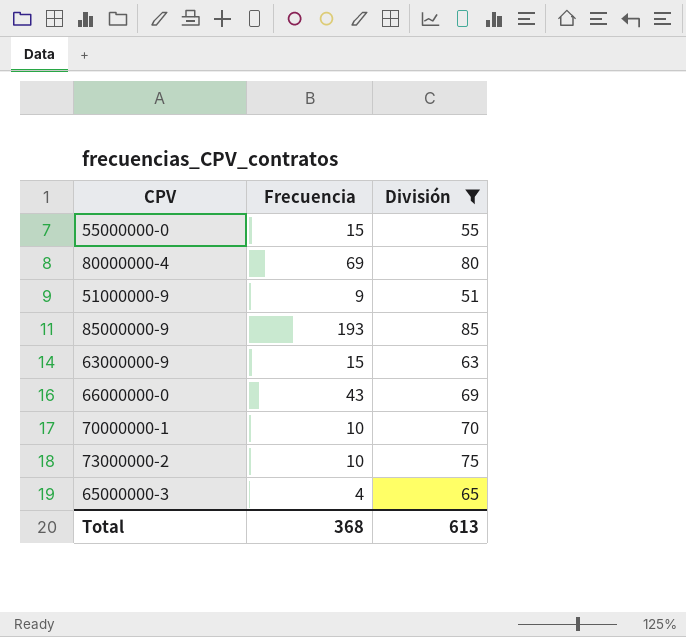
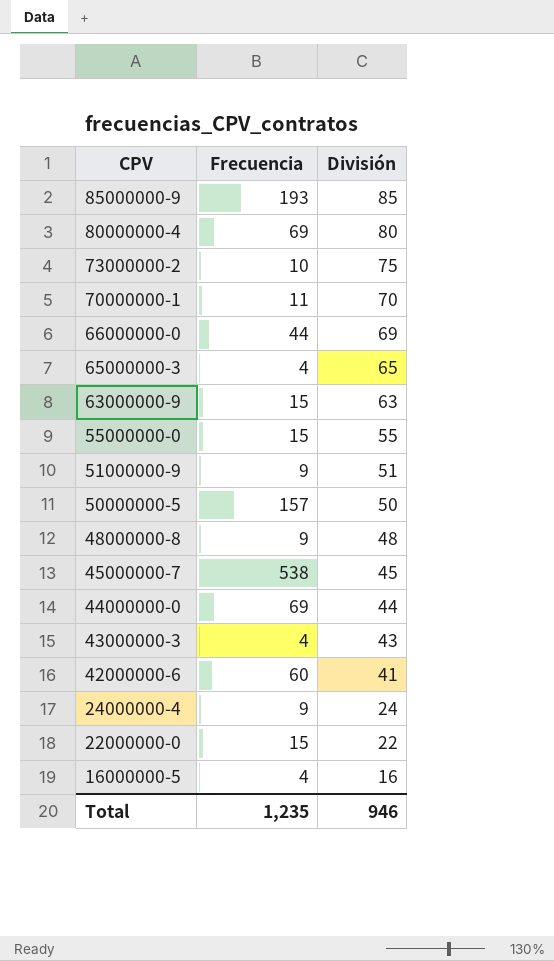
filter: División >= 51 -> none
row order: none -> CPV descending
70000000-1 | Frecuencia: 10 -> 11
66000000-0 | Frecuencia: 43 -> 44
Total | Frecuencia: 368 -> 1,235
Total | División: 613 -> 946

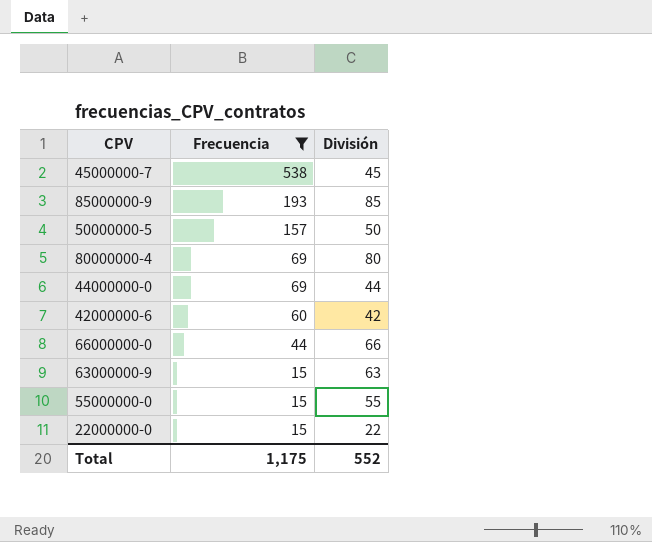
filter: none -> Frecuencia >= 15
row order: CPV descending -> Frecuencia descending
42000000-6 | División: 41 -> 42
66000000-0 | División: 69 -> 66
Total | Frecuencia: 1,235 -> 1,175
Total | División: 946 -> 552

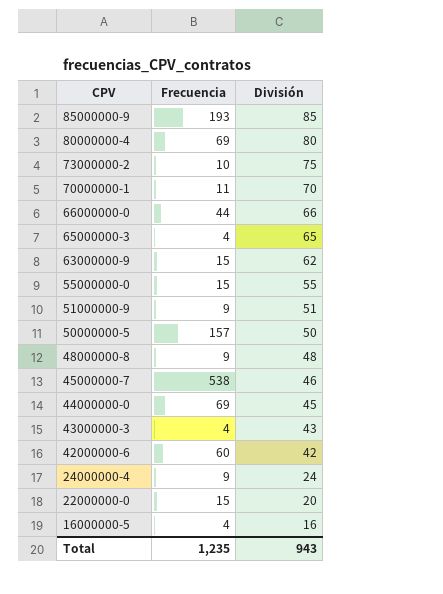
filter: Frecuencia >= 15 -> none
row order: Frecuencia descending -> CPV descending
63000000-9 | División: 63 -> 62
45000000-7 | División: 45 -> 46
44000000-0 | División: 44 -> 45
22000000-0 | División: 22 -> 20
Total | Frecuencia: 1,175 -> 1,235
Total | División: 552 -> 943

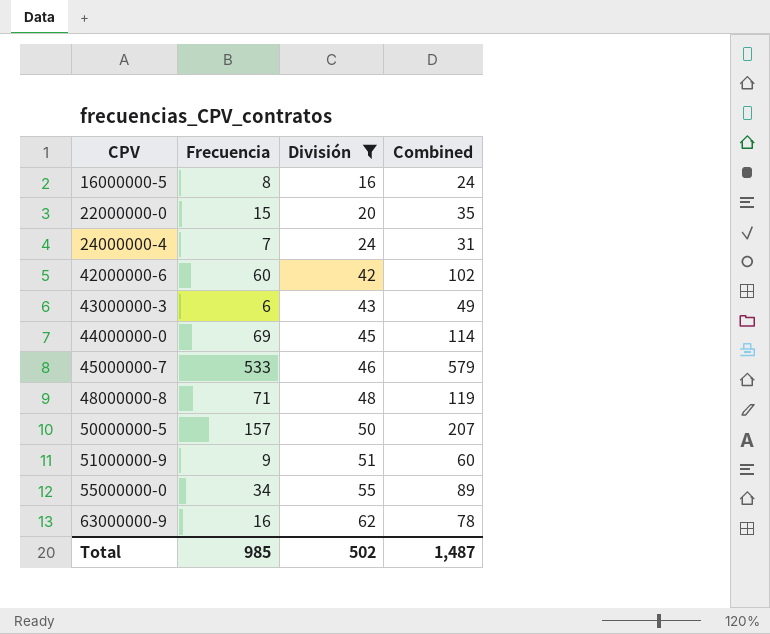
filter: none -> División <= 62
row order: CPV descending -> CPV ascending
column Combined | formula: none -> [Frecuencia] + [División]
16000000-5 | Frecuencia: 4 -> 8
24000000-4 | Frecuencia: 9 -> 7
43000000-3 | Frecuencia: 4 -> 6
45000000-7 | Frecuencia: 538 -> 533
48000000-8 | Frecuencia: 9 -> 71
55000000-0 | Frecuencia: 15 -> 34
63000000-9 | Frecuencia: 15 -> 16
Total | Frecuencia: 1,235 -> 985
Total | División: 943 -> 502

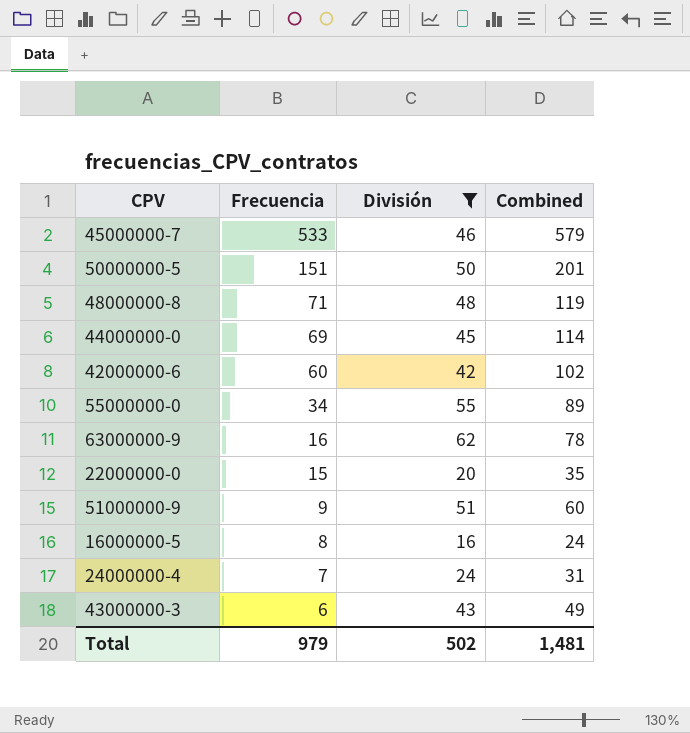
row order: CPV ascending -> Frecuencia descending
50000000-5 | Frecuencia: 157 -> 151
50000000-5 | Combined: 207 -> 201
Total | Frecuencia: 985 -> 979
Total | Combined: 1,487 -> 1,481

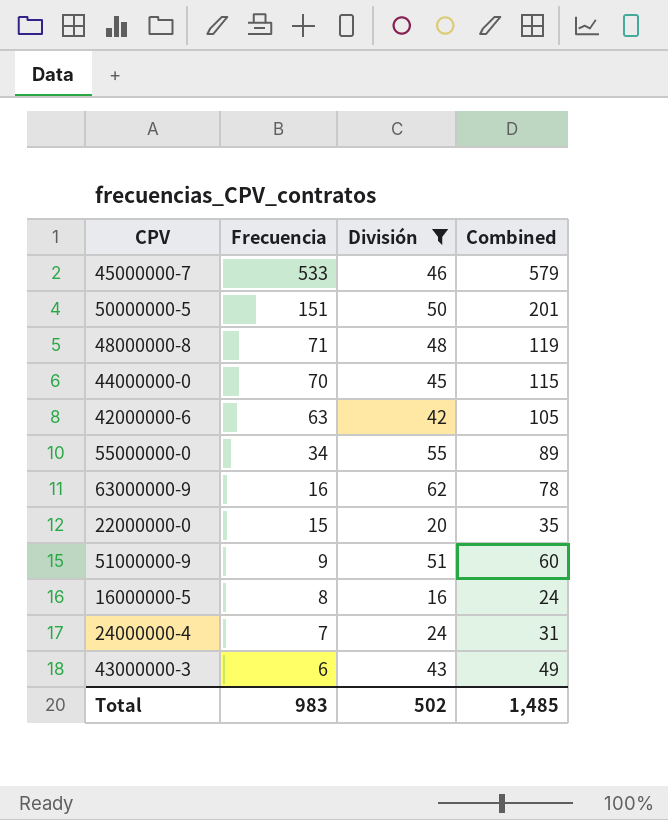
44000000-0 | Frecuencia: 69 -> 70
44000000-0 | Combined: 114 -> 115
42000000-6 | Frecuencia: 60 -> 63
42000000-6 | Combined: 102 -> 105
Total | Frecuencia: 979 -> 983
Total | Combined: 1,481 -> 1,485

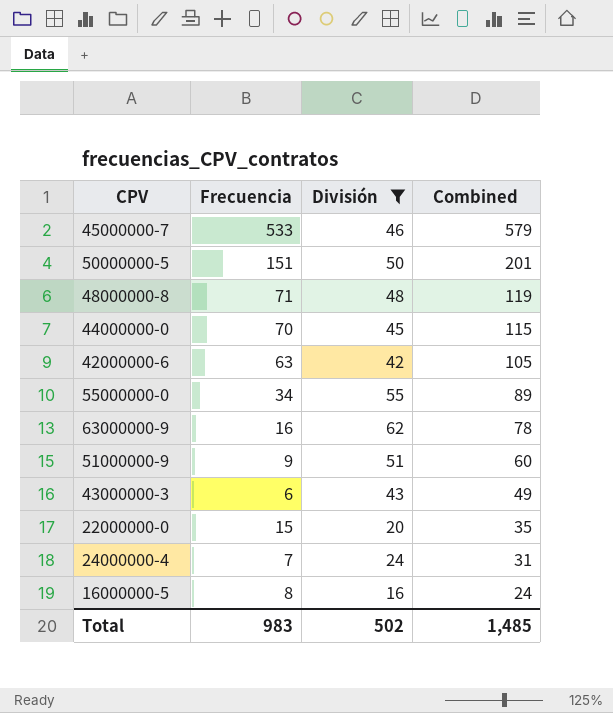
row order: Frecuencia descending -> Combined descending

